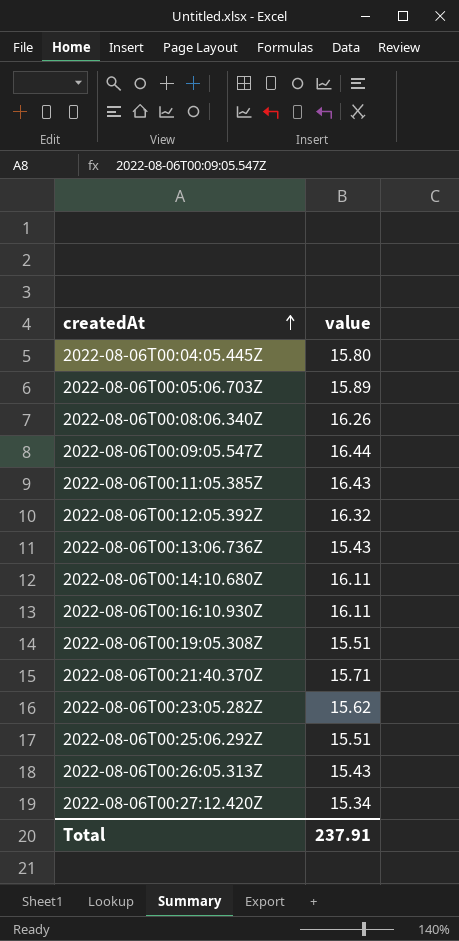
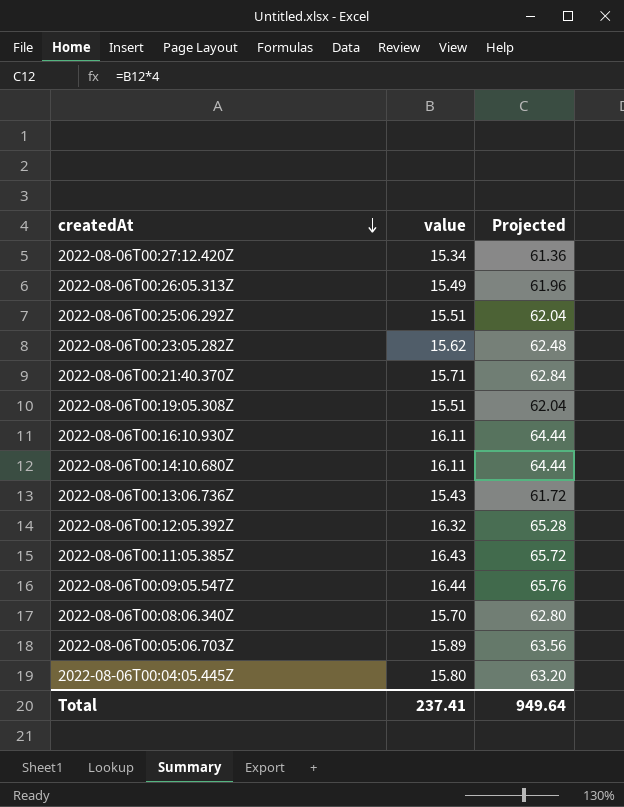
row order: createdAt ascending -> createdAt descending
column Projected | formula: none -> [value] * 4
2022-08-06T00:26:05.313Z | value: 15.43 -> 15.49
2022-08-06T00:08:06.340Z | value: 16.26 -> 15.70
Total | value: 237.91 -> 237.41

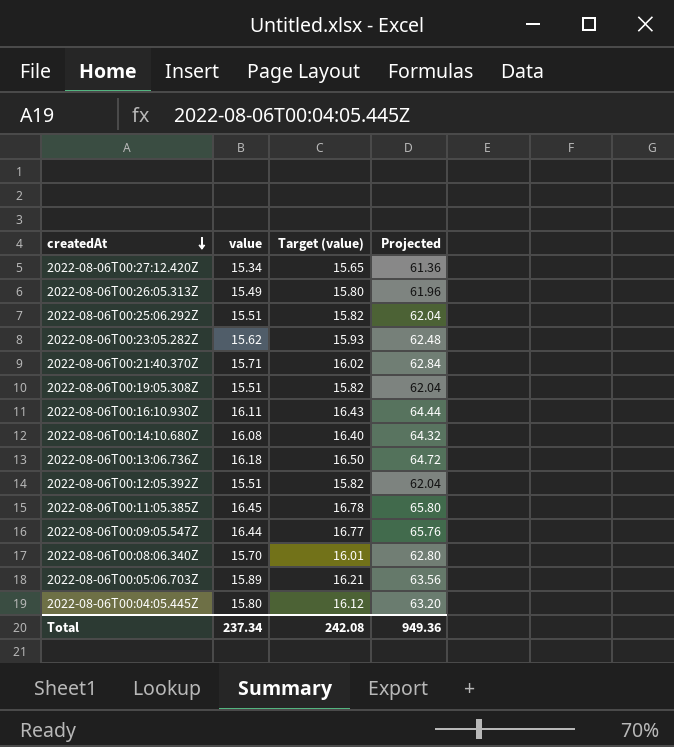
column Target (value) | formula: none -> [value] * 1.02
2022-08-06T00:14:10.680Z | value: 16.11 -> 16.08
2022-08-06T00:14:10.680Z | Projected: 64.44 -> 64.32
2022-08-06T00:13:06.736Z | value: 15.43 -> 16.18
2022-08-06T00:13:06.736Z | Projected: 61.72 -> 64.72
2022-08-06T00:12:05.392Z | value: 16.32 -> 15.51
2022-08-06T00:12:05.392Z | Projected: 65.28 -> 62.04
2022-08-06T00:11:05.385Z | value: 16.43 -> 16.45
2022-08-06T00:11:05.385Z | Projected: 65.72 -> 65.80
Total | value: 237.41 -> 237.34
Total | Projected: 949.64 -> 949.36

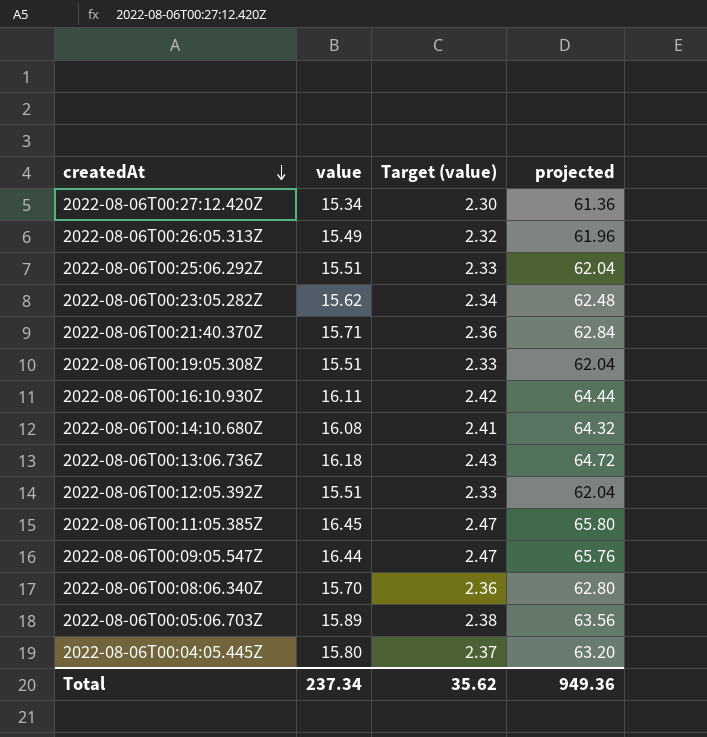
column Target (value) | formula: [value] * 1.02 -> [value] * 0.15
column name: Projected -> projected
Total | Target (value): 242.08 -> 35.62

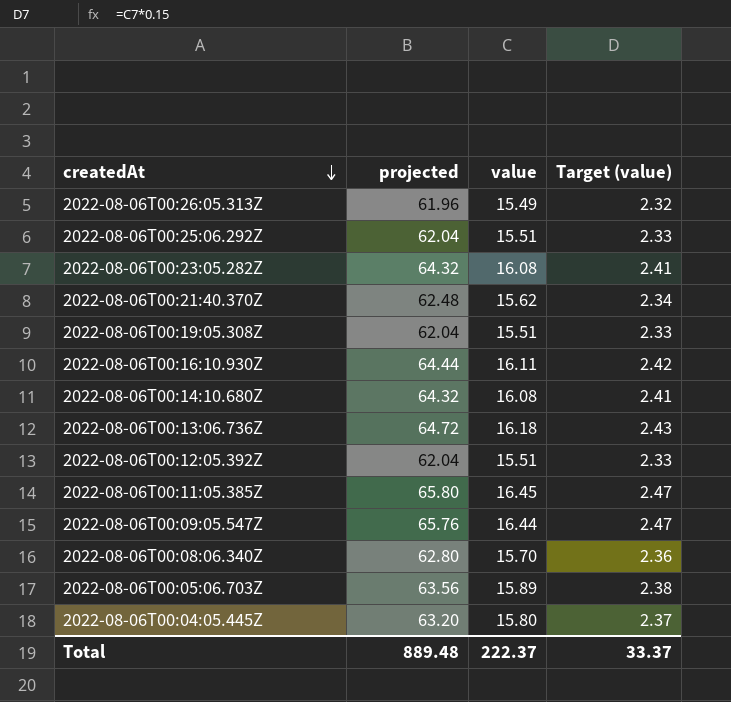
column projected | position: 4 -> 2
row 2022-08-06T00:27:12.420Z: 15.34 | 2.30 | 61.36 -> none
2022-08-06T00:23:05.282Z | projected: 62.48 -> 64.32
2022-08-06T00:23:05.282Z | value: 15.62 -> 16.08
2022-08-06T00:23:05.282Z | Target (value): 2.34 -> 2.41
2022-08-06T00:21:40.370Z | projected: 62.84 -> 62.48
2022-08-06T00:21:40.370Z | value: 15.71 -> 15.62
2022-08-06T00:21:40.370Z | Target (value): 2.36 -> 2.34
Total | projected: 949.36 -> 889.48
Total | value: 237.34 -> 222.37
Total | Target (value): 35.62 -> 33.37

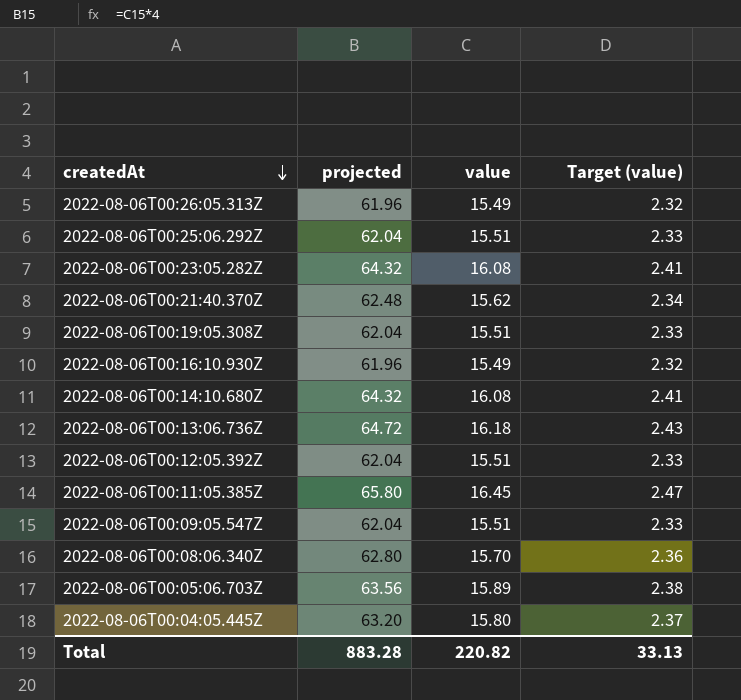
2022-08-06T00:16:10.930Z | projected: 64.44 -> 61.96
2022-08-06T00:16:10.930Z | value: 16.11 -> 15.49
2022-08-06T00:16:10.930Z | Target (value): 2.42 -> 2.32
2022-08-06T00:09:05.547Z | projected: 65.76 -> 62.04
2022-08-06T00:09:05.547Z | value: 16.44 -> 15.51
2022-08-06T00:09:05.547Z | Target (value): 2.47 -> 2.33
Total | projected: 889.48 -> 883.28
Total | value: 222.37 -> 220.82
Total | Target (value): 33.37 -> 33.13

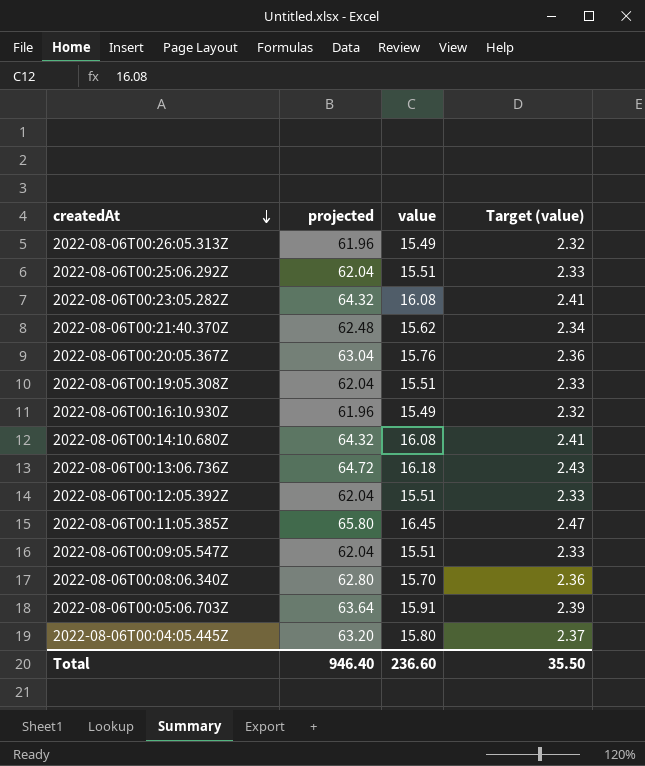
row 2022-08-06T00:20:05.367Z: none -> 63.04 | 15.76 | 2.36
2022-08-06T00:05:06.703Z | projected: 63.56 -> 63.64
2022-08-06T00:05:06.703Z | value: 15.89 -> 15.91
2022-08-06T00:05:06.703Z | Target (value): 2.38 -> 2.39
Total | projected: 883.28 -> 946.40
Total | value: 220.82 -> 236.60
Total | Target (value): 33.13 -> 35.50

